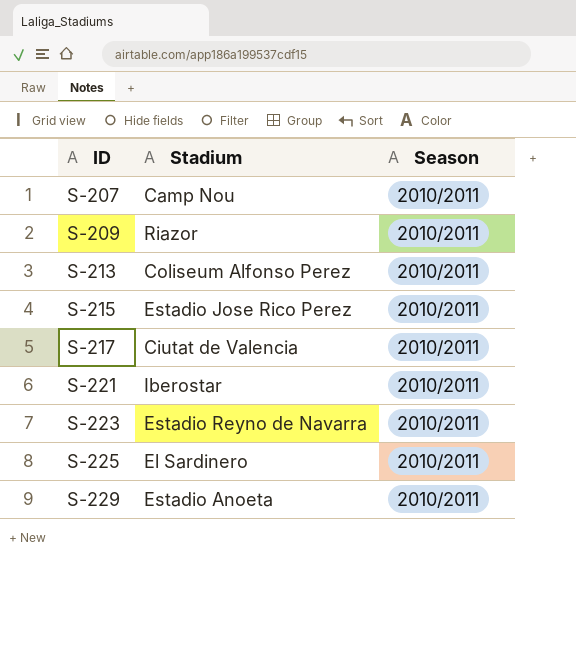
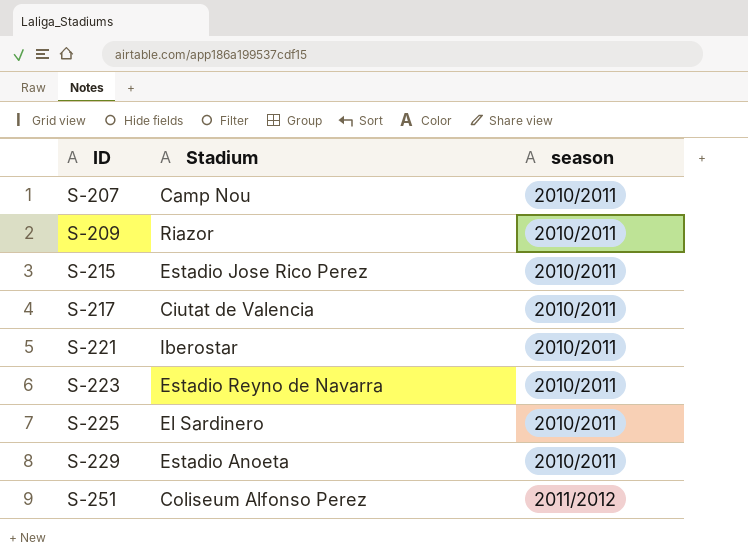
column name: Season -> season
row S-213: Coliseum Alfonso Perez | 2010/2011 -> none
row S-251: none -> Coliseum Alfonso Perez | 2011/2012

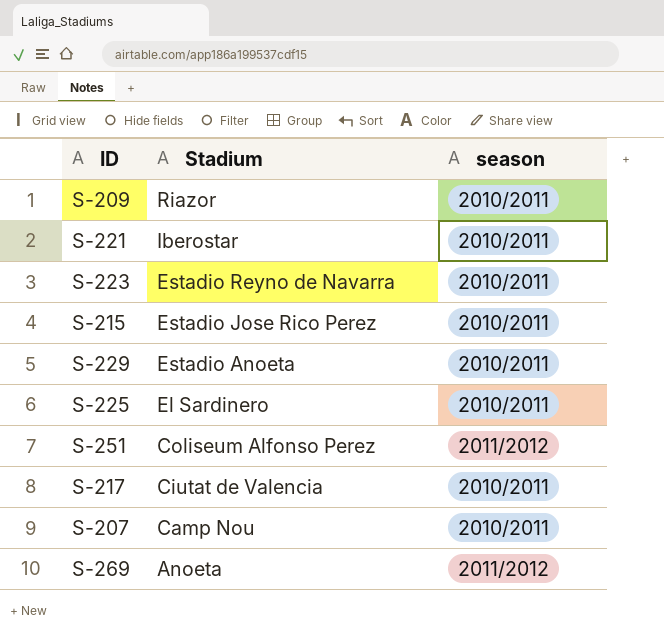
row order: ID ascending -> Stadium descending
row S-269: none -> Anoeta | 2011/2012

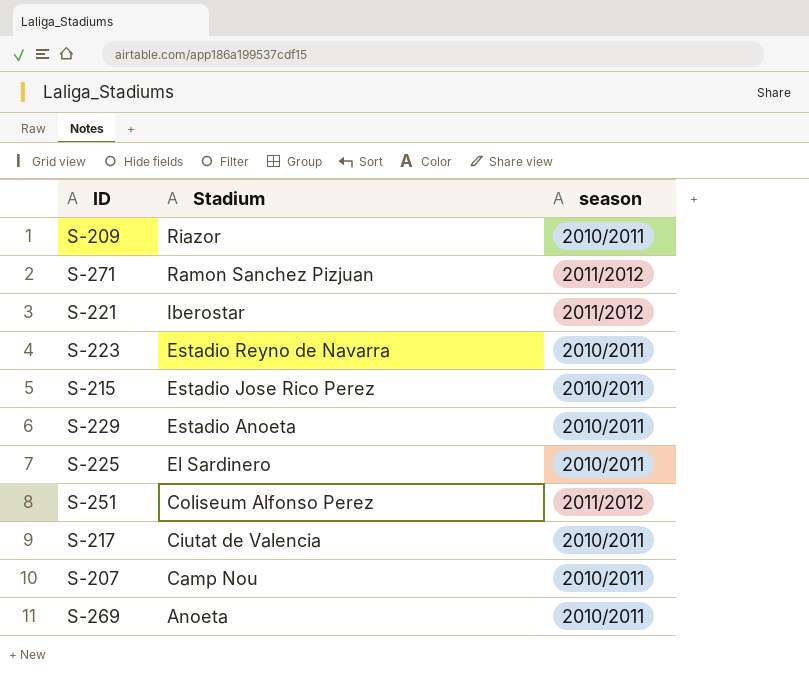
row S-271: none -> Ramon Sanchez Pizjuan | 2011/2012
S-221 | season: 2010/2011 -> 2011/2012
S-269 | season: 2011/2012 -> 2010/2011

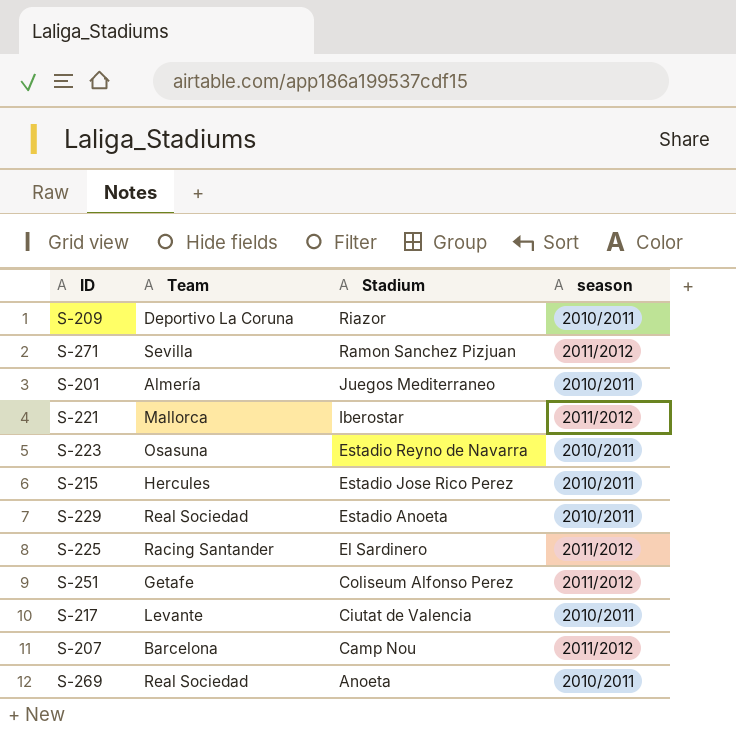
column Team | position: none -> 2
row S-201: none -> Almería | Juegos Mediterraneo | 2010/2011
S-225 | season: 2010/2011 -> 2011/2012
S-207 | season: 2010/2011 -> 2011/2012

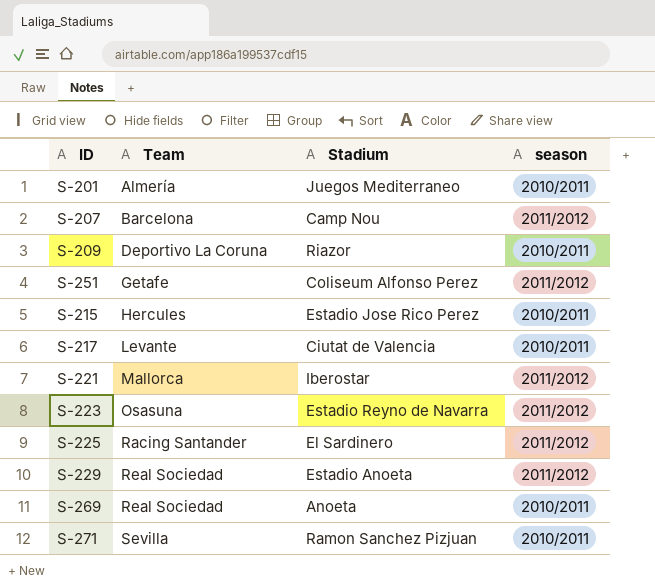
row order: Stadium descending -> Team ascending
S-223 | season: 2010/2011 -> 2011/2012
S-229 | season: 2010/2011 -> 2011/2012
S-271 | season: 2011/2012 -> 2010/2011

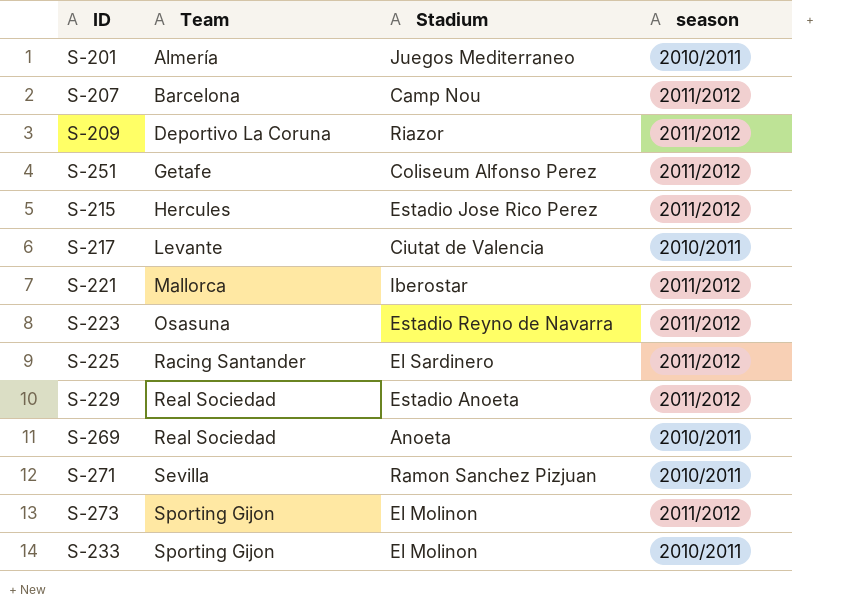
S-209 | season: 2010/2011 -> 2011/2012
S-215 | season: 2010/2011 -> 2011/2012
row S-273: none -> Sporting Gijon | El Molinon | 2011/2012
row S-233: none -> Sporting Gijon | El Molinon | 2010/2011

